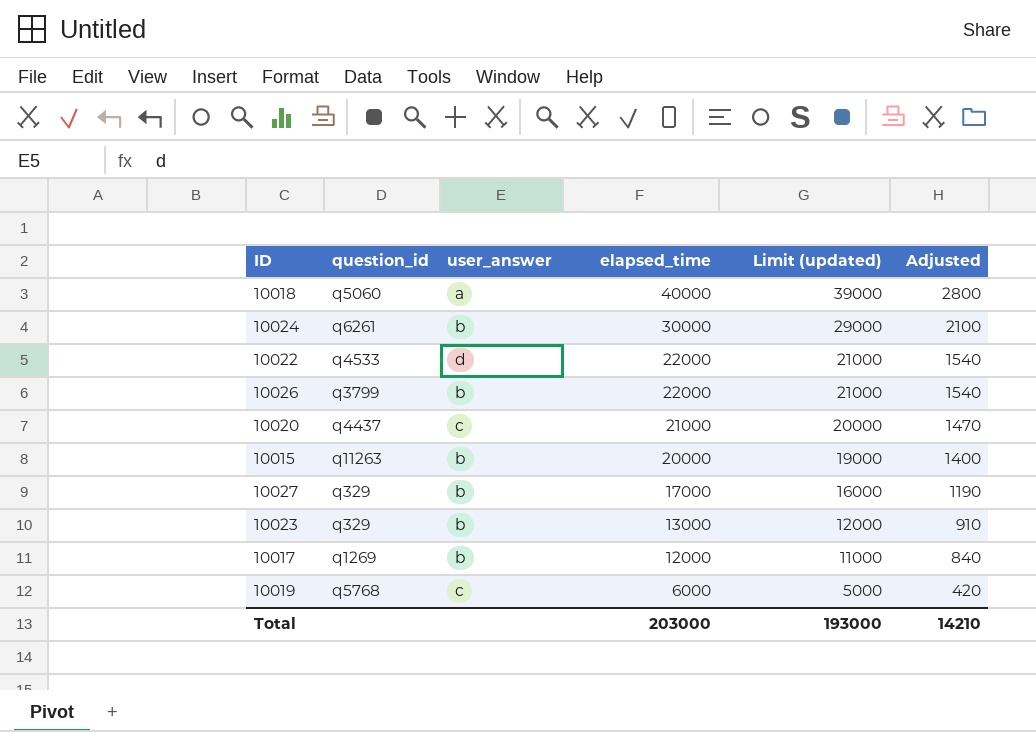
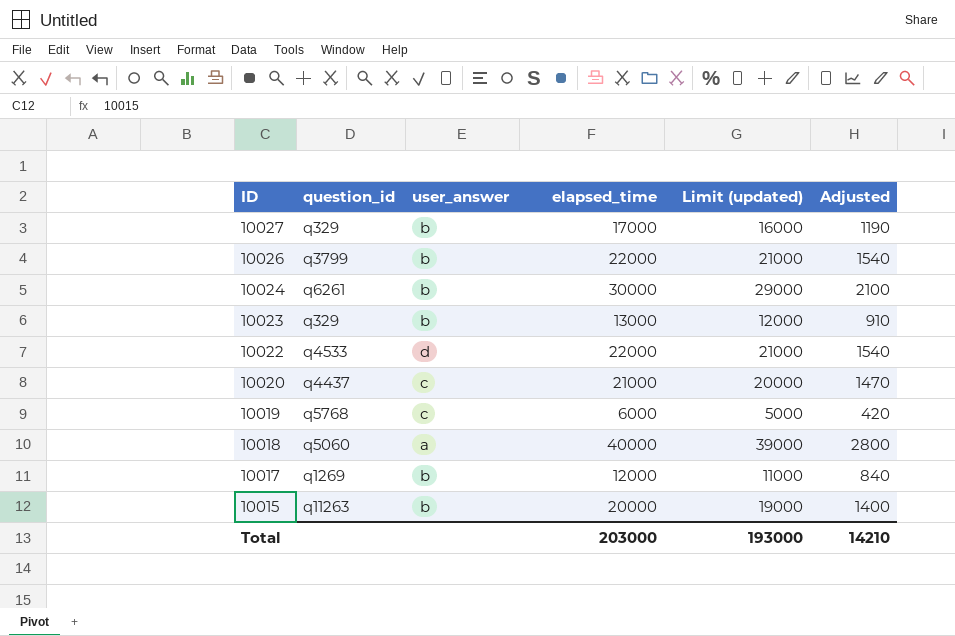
row order: elapsed_time descending -> ID descending

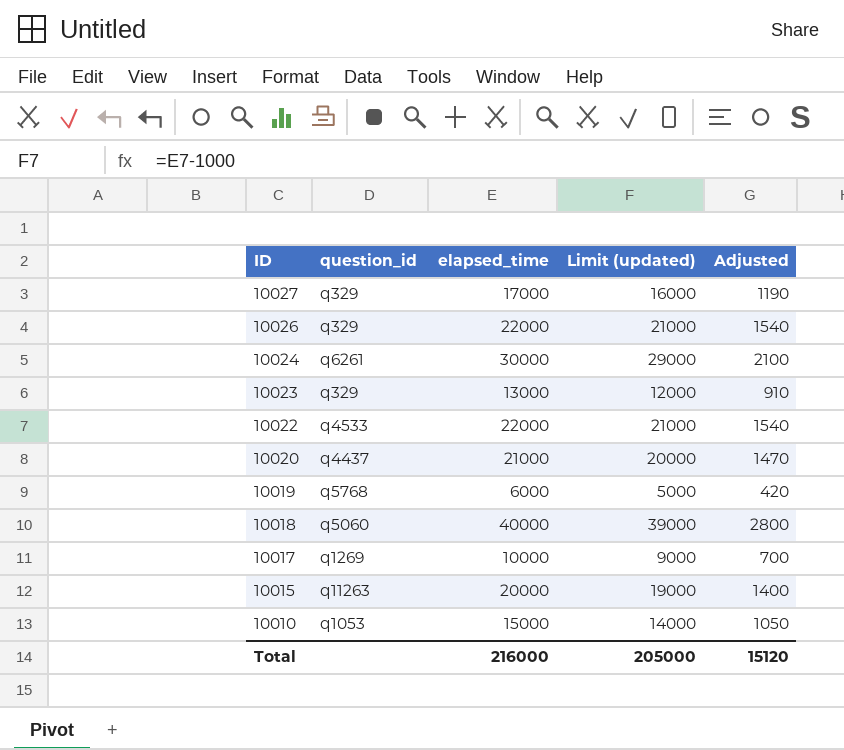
column user_answer | position: 3 -> none
10026 | question_id: q3799 -> q329
10017 | elapsed_time: 12000 -> 10000
10017 | Limit (updated): 11000 -> 9000
10017 | Adjusted: 840 -> 700
row 10010: none -> q1053 | 15000 | 14000 | 1050
Total | elapsed_time: 203000 -> 216000
Total | Limit (updated): 193000 -> 205000
Total | Adjusted: 14210 -> 15120

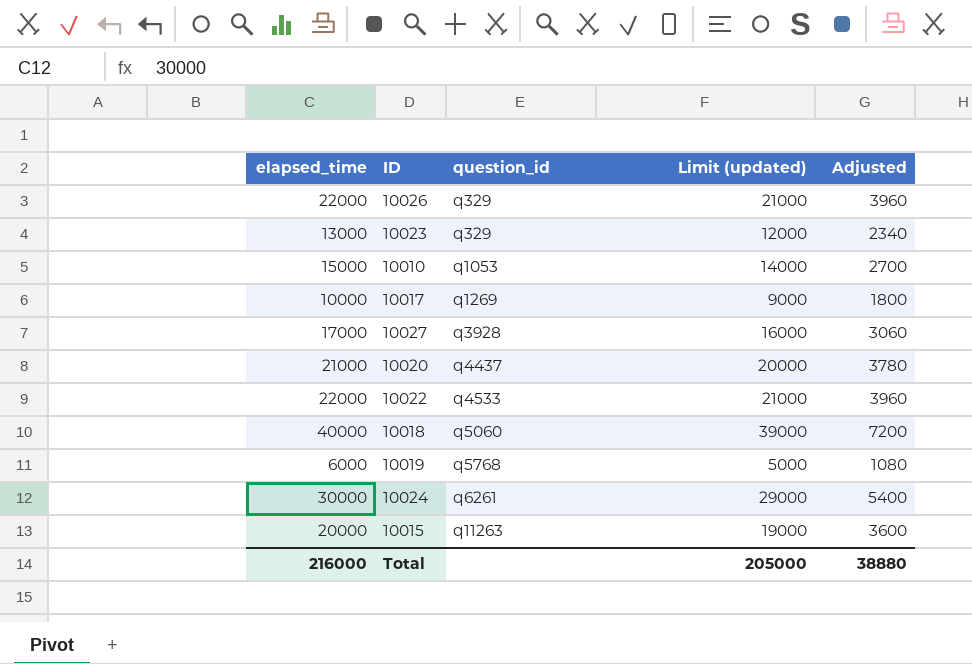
row order: ID descending -> question_id ascending
column elapsed_time | position: 3 -> 1
column Adjusted | formula: [elapsed_time] * 0.07 -> [elapsed_time] * 0.18
10027 | question_id: q329 -> q3928
Total | Adjusted: 15120 -> 38880

